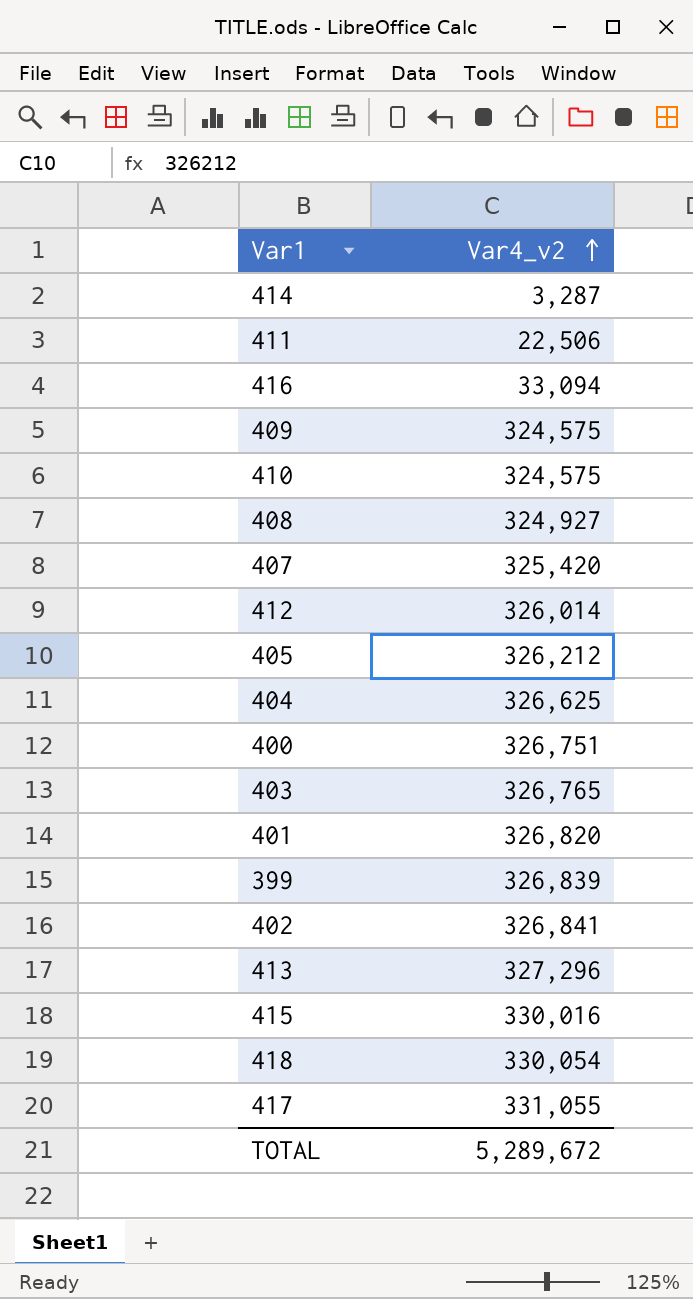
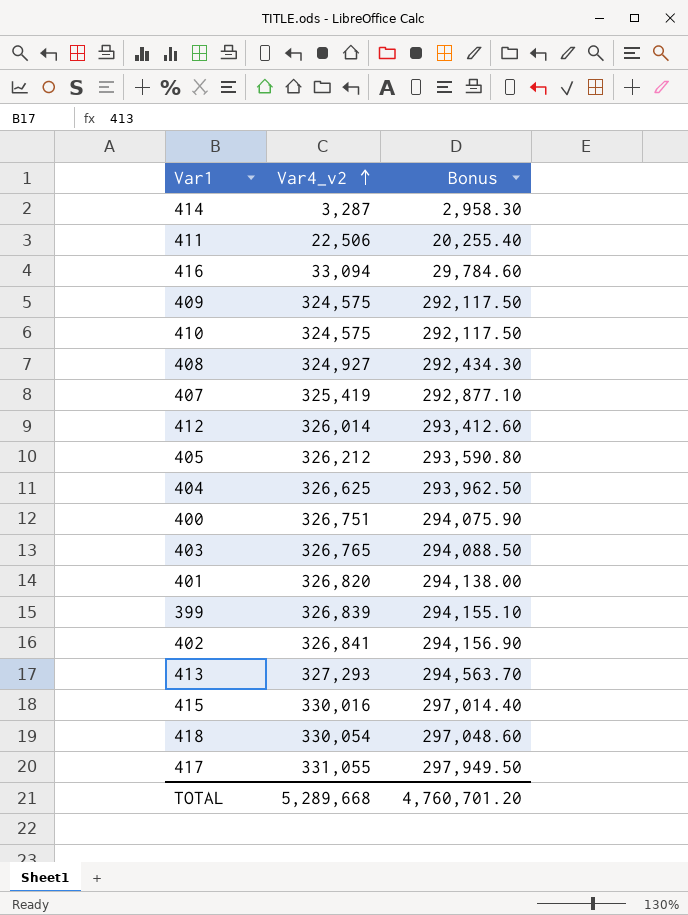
column Bonus | formula: none -> [Var4_v2] * 0.9
407 | Var4_v2: 325,420 -> 325,419
413 | Var4_v2: 327,296 -> 327,293
TOTAL | Var4_v2: 5,289,672 -> 5,289,668

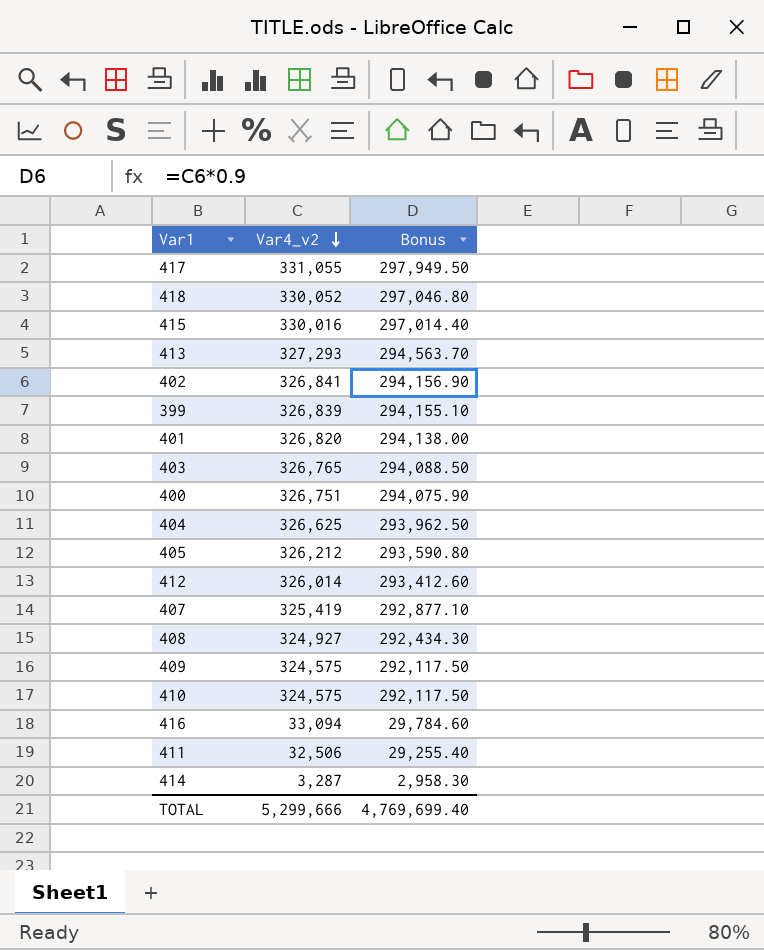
row order: Var4_v2 ascending -> Var4_v2 descending
418 | Var4_v2: 330,054 -> 330,052
418 | Bonus: 297,048.60 -> 297,046.80
411 | Var4_v2: 22,506 -> 32,506
411 | Bonus: 20,255.40 -> 29,255.40
TOTAL | Var4_v2: 5,289,668 -> 5,299,666
TOTAL | Bonus: 4,760,701.20 -> 4,769,699.40

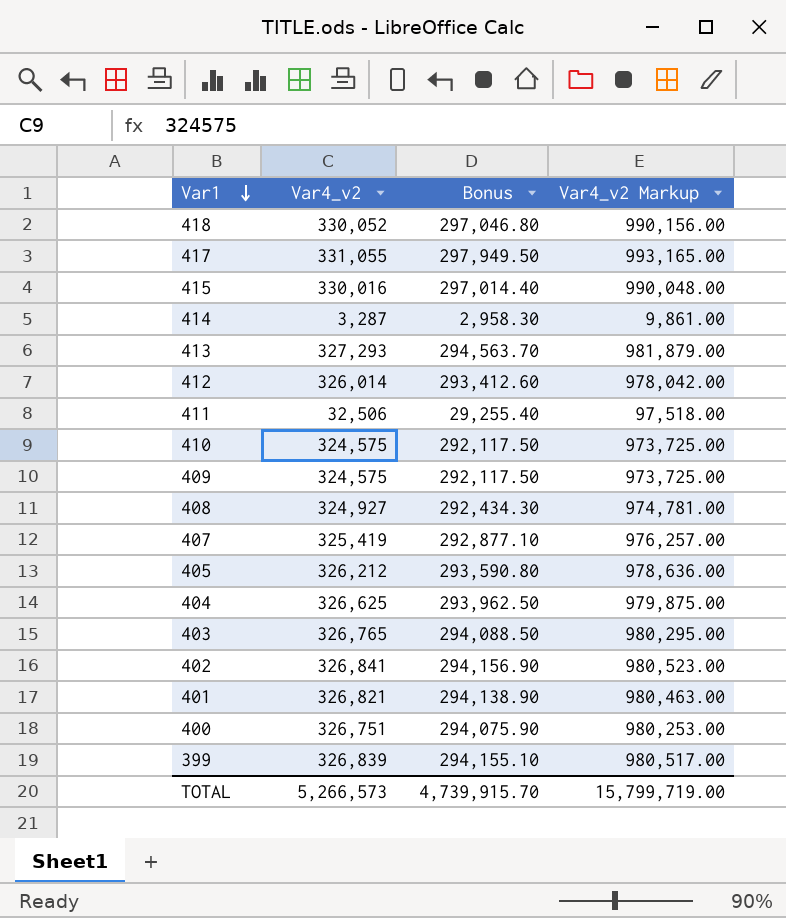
row order: Var4_v2 descending -> Var1 descending
column Var4_v2 Markup | formula: none -> [Var4_v2] * 3
row 416: 33,094 | 29,784.60 -> none
401 | Var4_v2: 326,820 -> 326,821
401 | Bonus: 294,138.00 -> 294,138.90
TOTAL | Var4_v2: 5,299,666 -> 5,266,573
TOTAL | Bonus: 4,769,699.40 -> 4,739,915.70

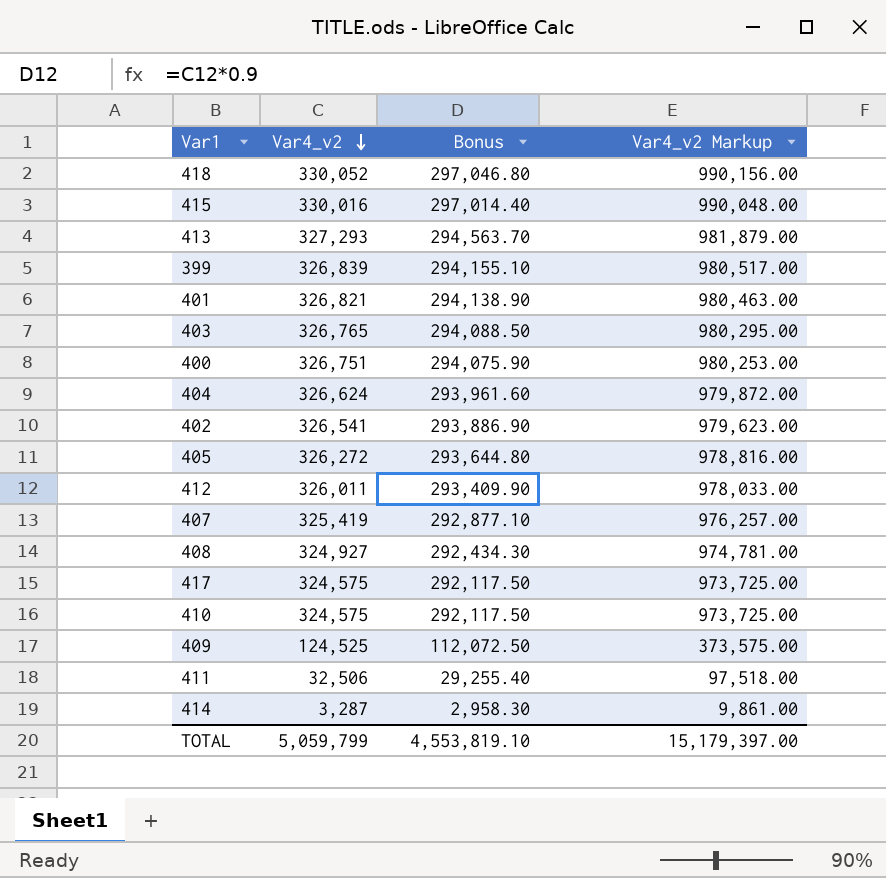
row order: Var1 descending -> Var4_v2 descending
404 | Var4_v2: 326,625 -> 326,624
404 | Bonus: 293,962.50 -> 293,961.60
404 | Var4_v2 Markup: 979,875.00 -> 979,872.00
402 | Var4_v2: 326,841 -> 326,541
402 | Bonus: 294,156.90 -> 293,886.90
402 | Var4_v2 Markup: 980,523.00 -> 979,623.00
405 | Var4_v2: 326,212 -> 326,272
405 | Bonus: 293,590.80 -> 293,644.80
405 | Var4_v2 Markup: 978,636.00 -> 978,816.00
412 | Var4_v2: 326,014 -> 326,011
412 | Bonus: 293,412.60 -> 293,409.90
412 | Var4_v2 Markup: 978,042.00 -> 978,033.00
417 | Var4_v2: 331,055 -> 324,575
417 | Bonus: 297,949.50 -> 292,117.50
417 | Var4_v2 Markup: 993,165.00 -> 973,725.00
409 | Var4_v2: 324,575 -> 124,525
409 | Bonus: 292,117.50 -> 112,072.50
409 | Var4_v2 Markup: 973,725.00 -> 373,575.00
TOTAL | Var4_v2: 5,266,573 -> 5,059,799
TOTAL | Bonus: 4,739,915.70 -> 4,553,819.10
TOTAL | Var4_v2 Markup: 15,799,719.00 -> 15,179,397.00

